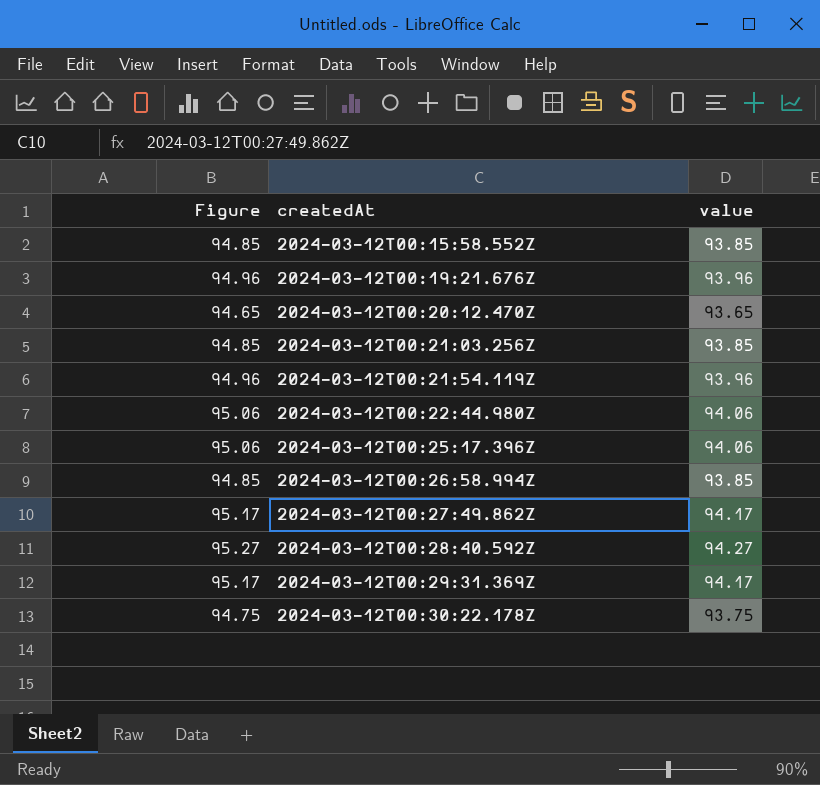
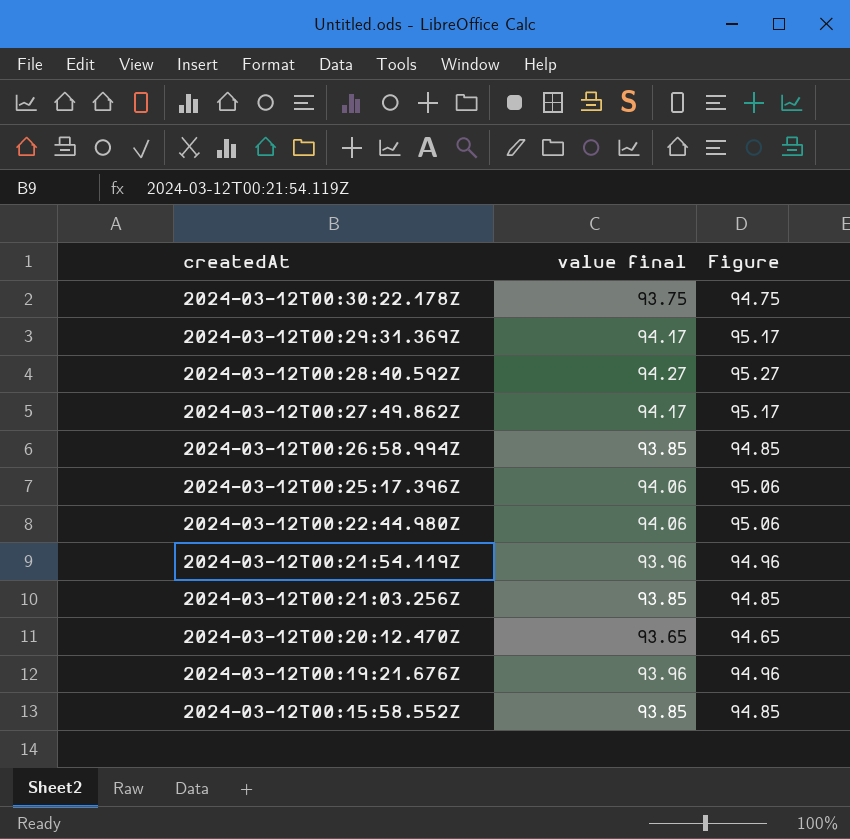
row order: createdAt ascending -> createdAt descending
column name: value -> value final
column Figure | position: 1 -> 3

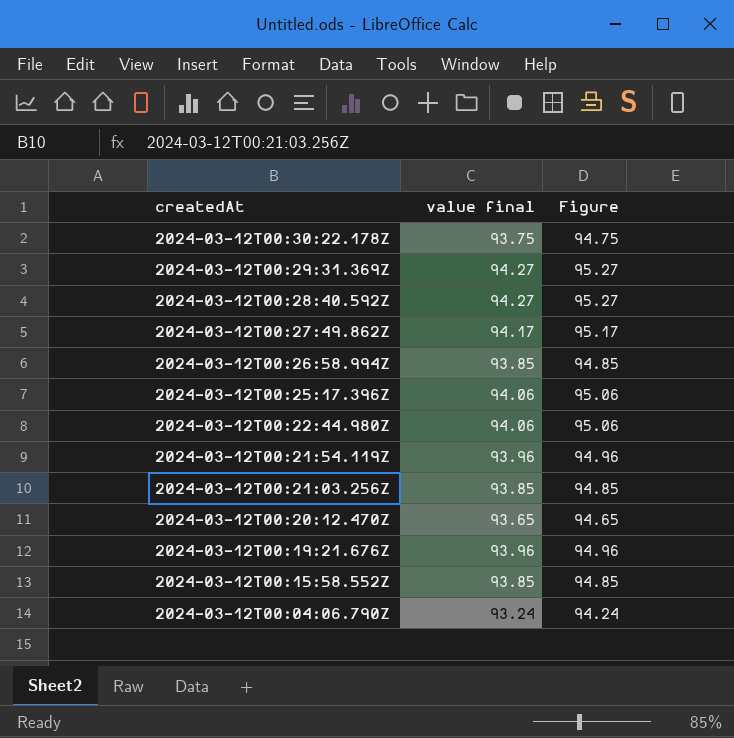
2024-03-12T00:29:31.369Z | value final: 94.17 -> 94.27
2024-03-12T00:29:31.369Z | Figure: 95.17 -> 95.27
row 2024-03-12T00:04:06.790Z: none -> 93.24 | 94.24

